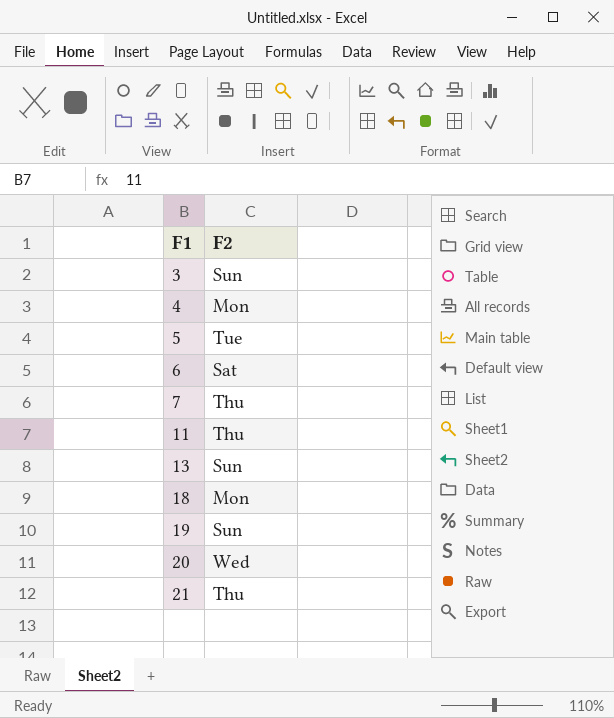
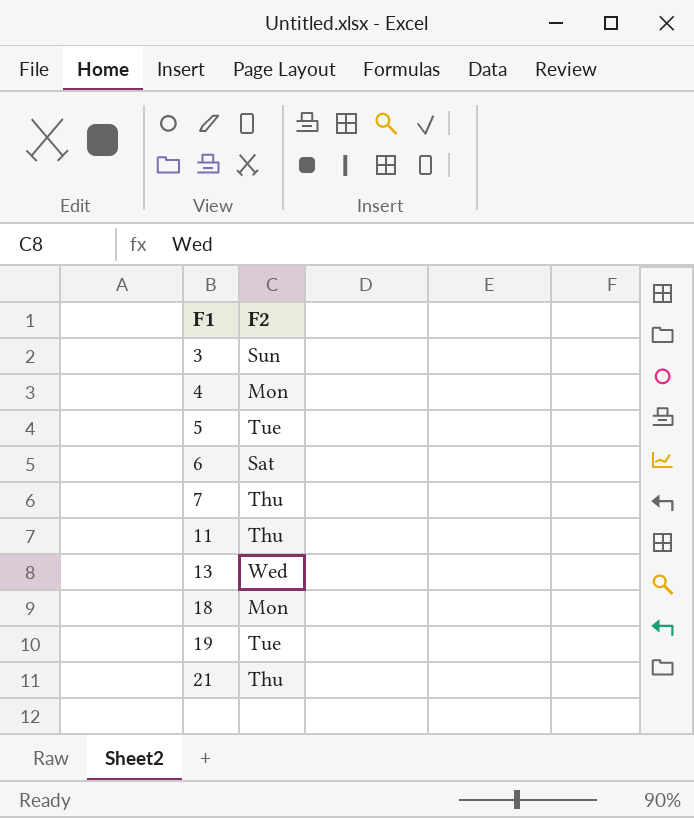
row 20: Wed -> none
13 | F2: Sun -> Wed
19 | F2: Sun -> Tue

